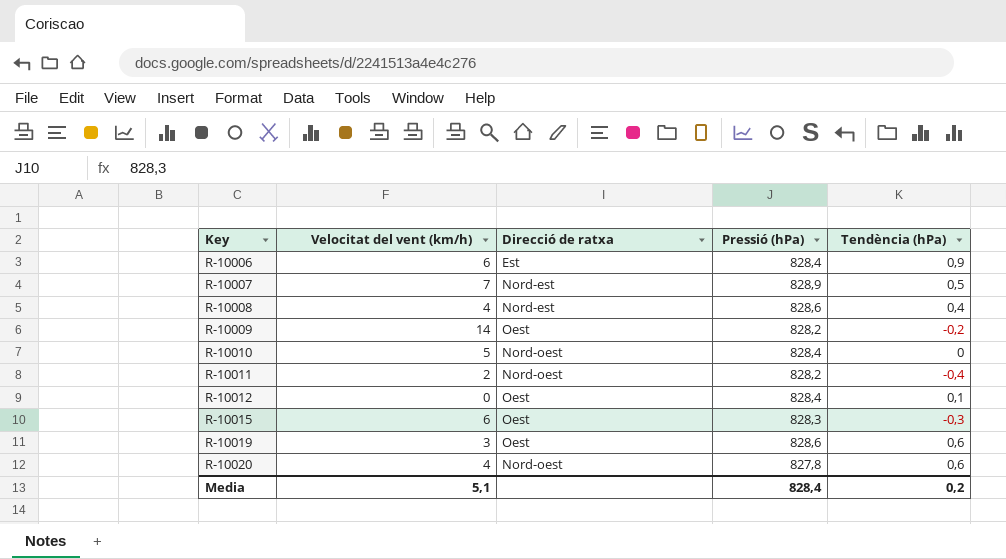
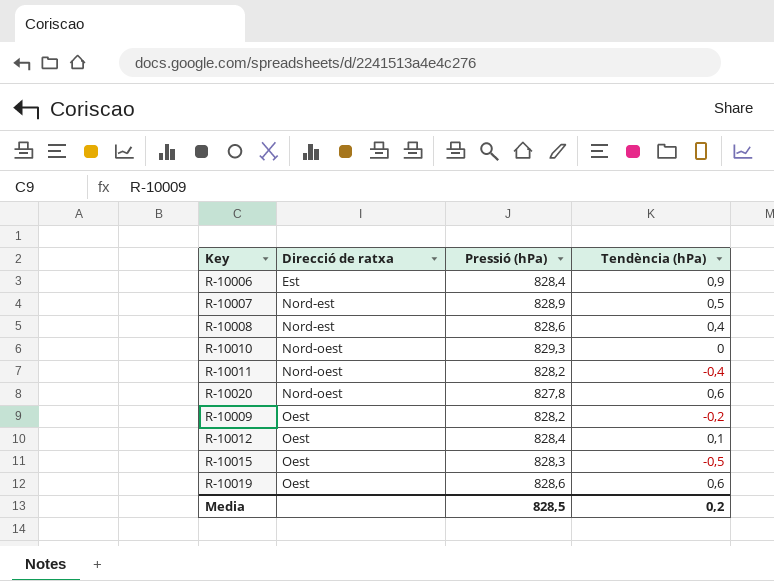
row order: Key ascending -> Direcció de ratxa ascending
column Velocitat del vent (km/h) | position: 2 -> none
R-10010 | Pressió (hPa): 828,4 -> 829,3
R-10015 | Tendència (hPa): -0,3 -> -0,5
Media | Pressió (hPa): 828,4 -> 828,5

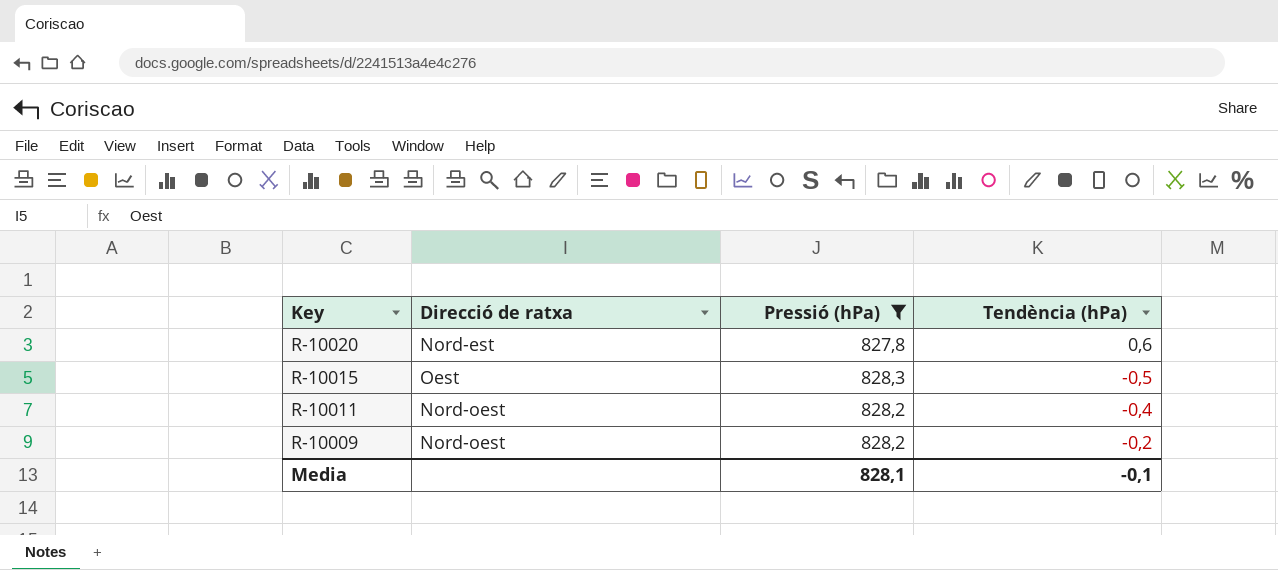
filter: none -> Pressió (hPa) <= 828,3
row order: Direcció de ratxa ascending -> Key descending
R-10020 | Direcció de ratxa: Nord-oest -> Nord-est
R-10009 | Direcció de ratxa: Oest -> Nord-oest
Media | Pressió (hPa): 828,5 -> 828,1
Media | Tendència (hPa): 0,2 -> -0,1

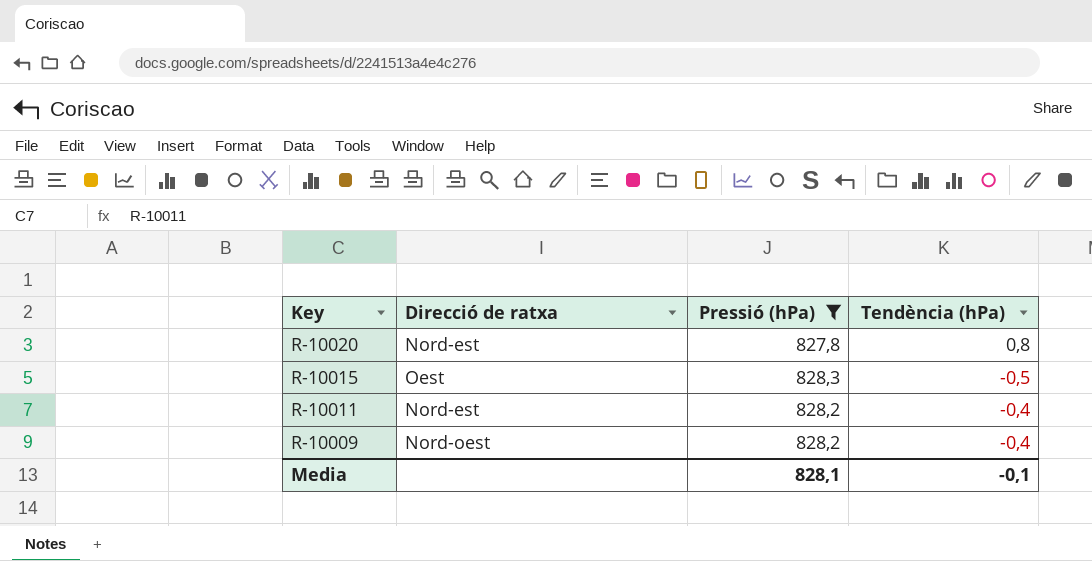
R-10020 | Tendència (hPa): 0,6 -> 0,8
R-10011 | Direcció de ratxa: Nord-oest -> Nord-est
R-10009 | Tendència (hPa): -0,2 -> -0,4

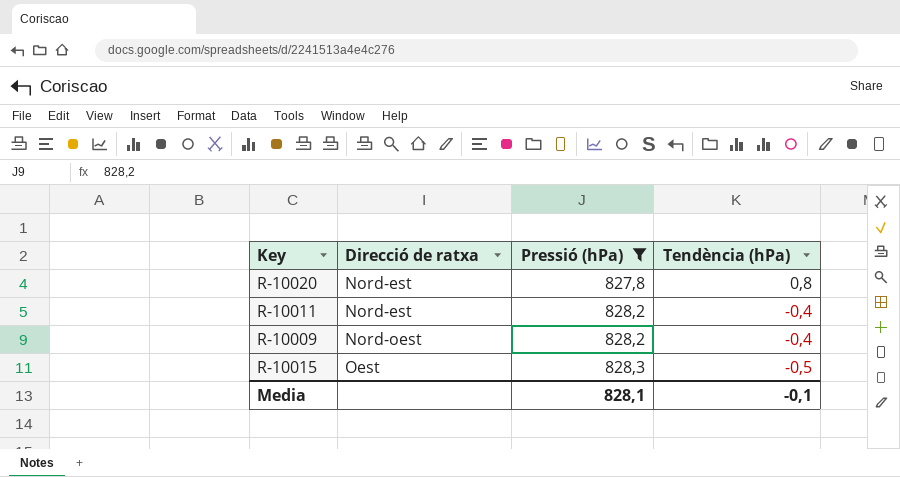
row order: Key descending -> Direcció de ratxa ascending

